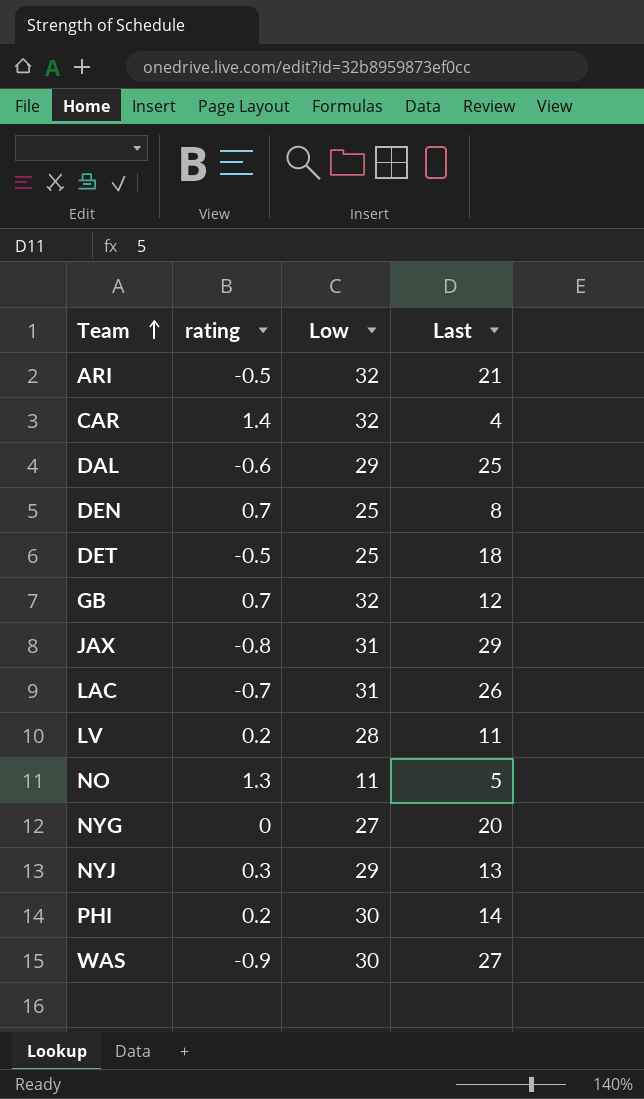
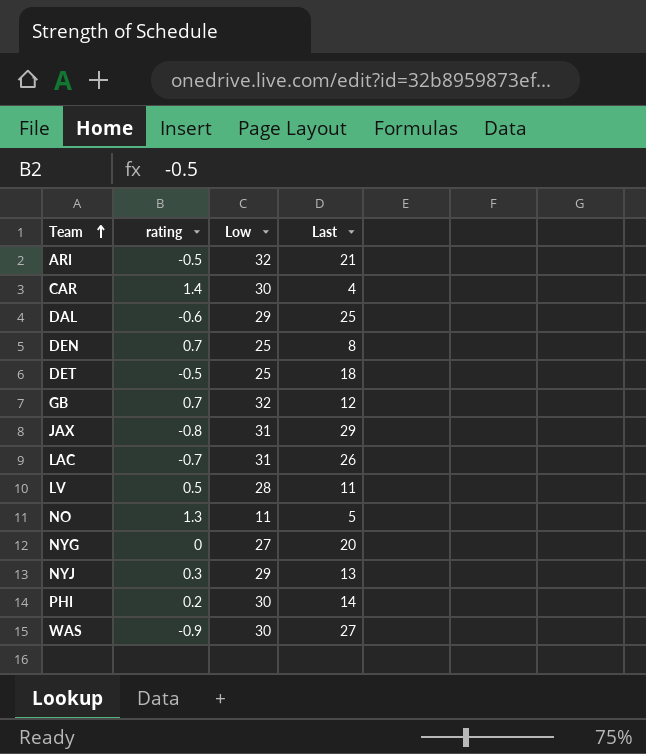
CAR | Low: 32 -> 30
LV | rating: 0.2 -> 0.5

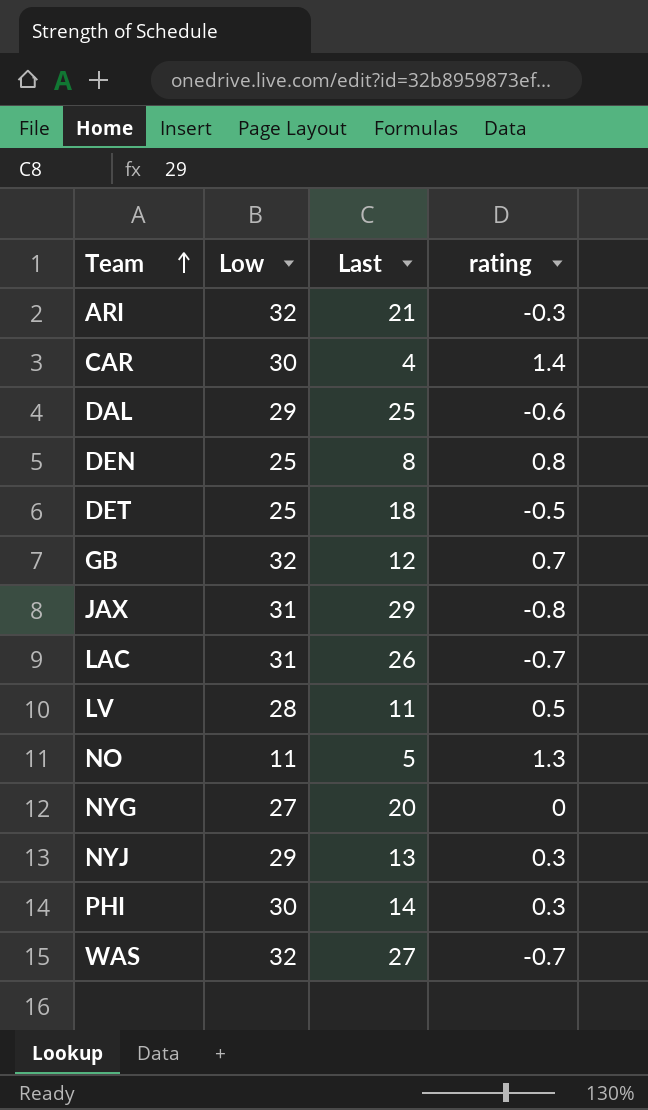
column rating | position: 2 -> 4
ARI | rating: -0.5 -> -0.3
DEN | rating: 0.7 -> 0.8
PHI | rating: 0.2 -> 0.3
WAS | Low: 30 -> 32
WAS | rating: -0.9 -> -0.7

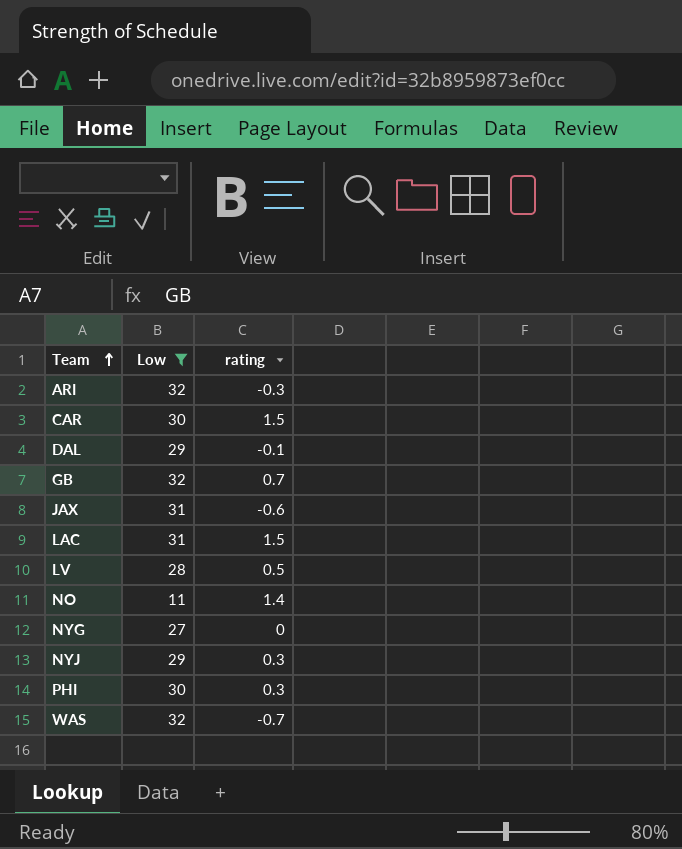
filter: none -> Low != 25
column Last | position: 3 -> none
CAR | rating: 1.4 -> 1.5
DAL | rating: -0.6 -> -0.1
JAX | rating: -0.8 -> -0.6
LAC | rating: -0.7 -> 1.5
NO | rating: 1.3 -> 1.4

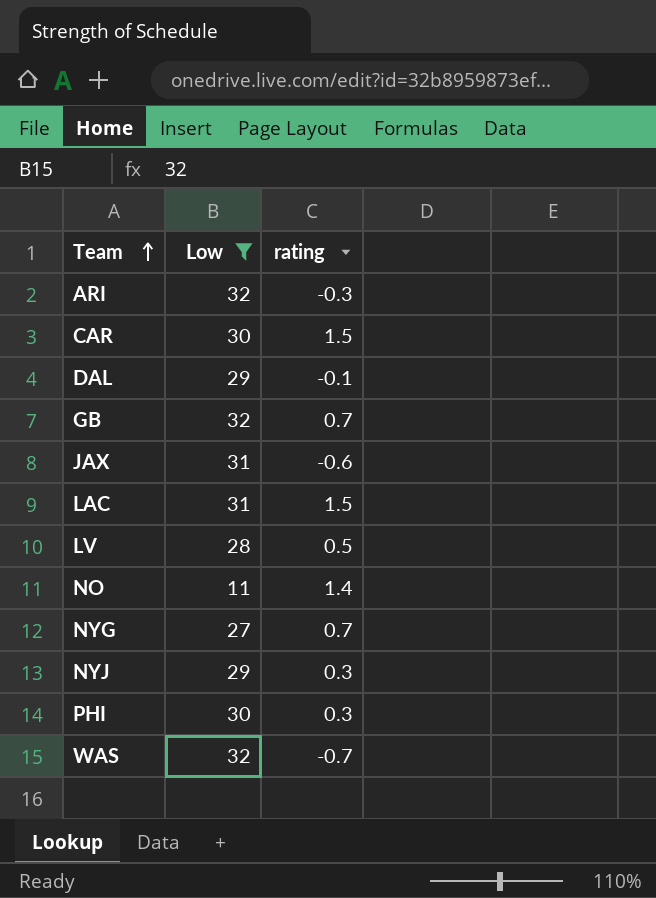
NYG | rating: 0 -> 0.7

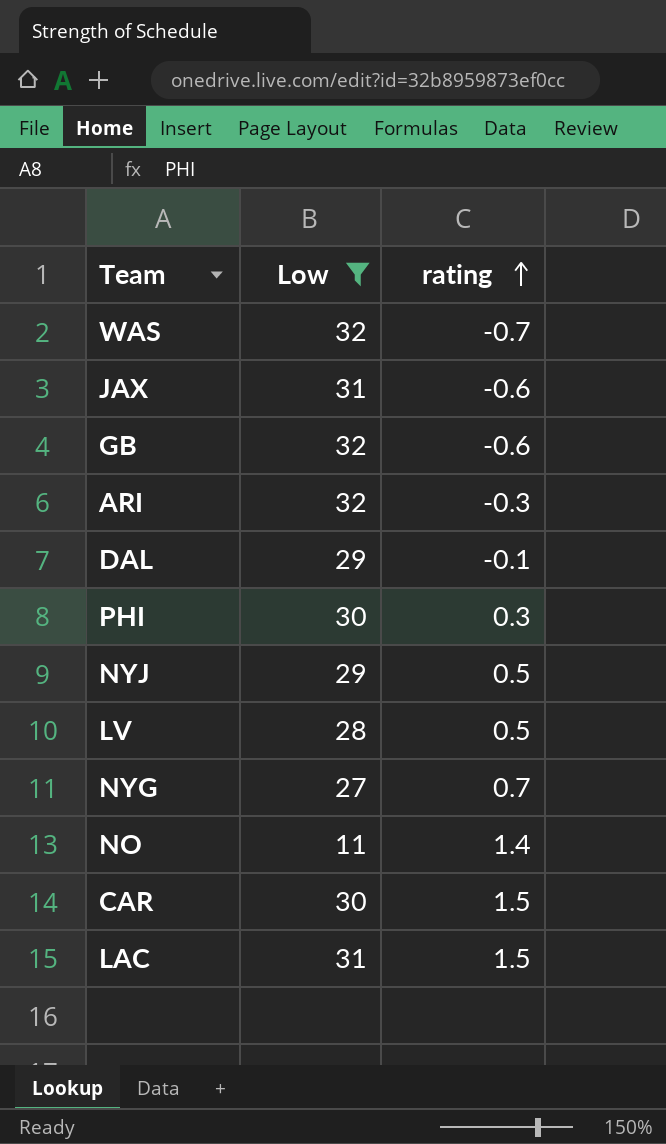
row order: Team ascending -> rating ascending
GB | rating: 0.7 -> -0.6
NYJ | rating: 0.3 -> 0.5

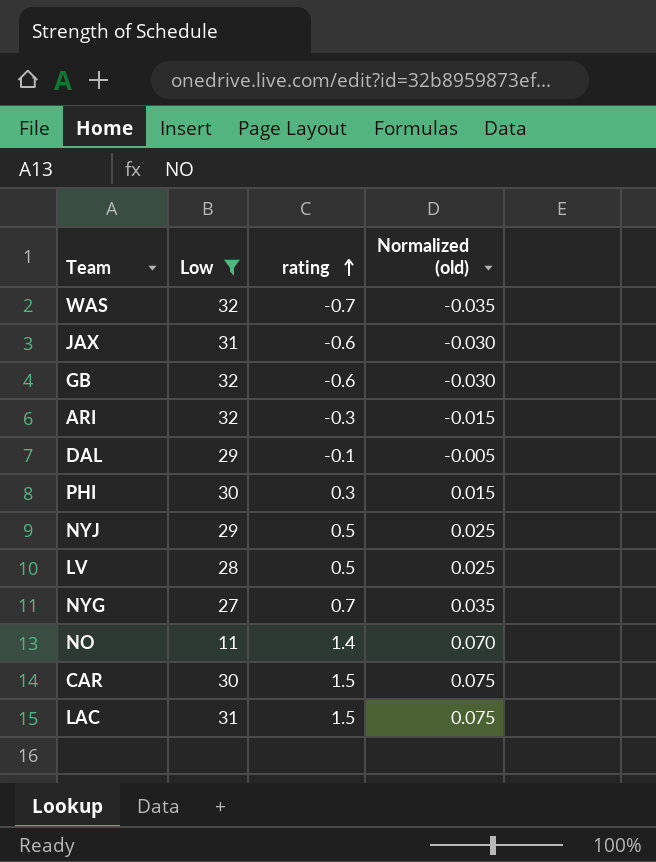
column Normalized (old) | formula: none -> [rating] * 0.05

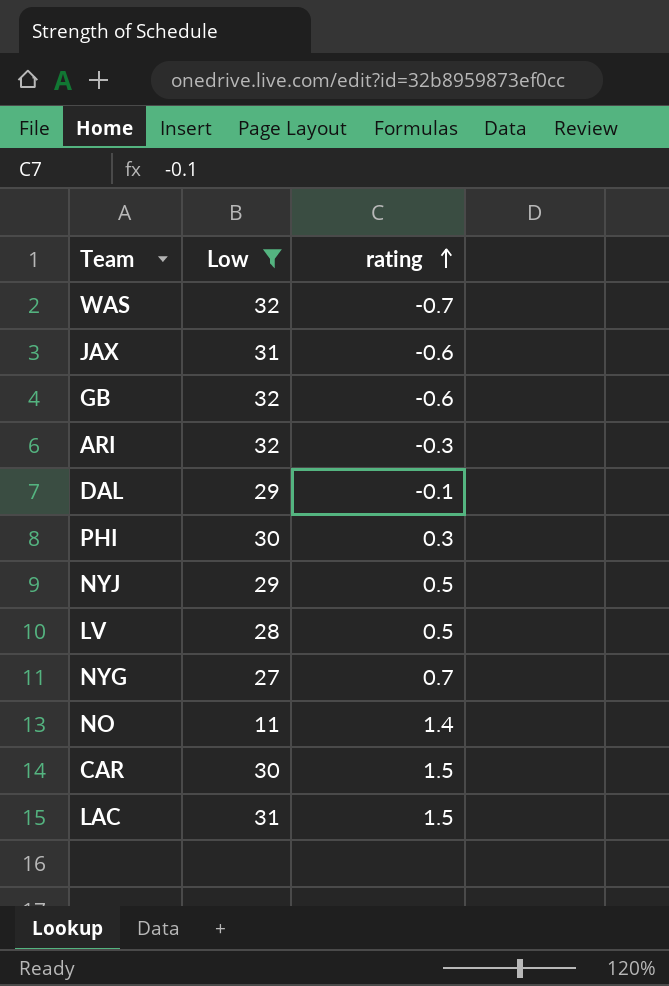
column Normalized (old) | formula: [rating] * 0.05 -> none

